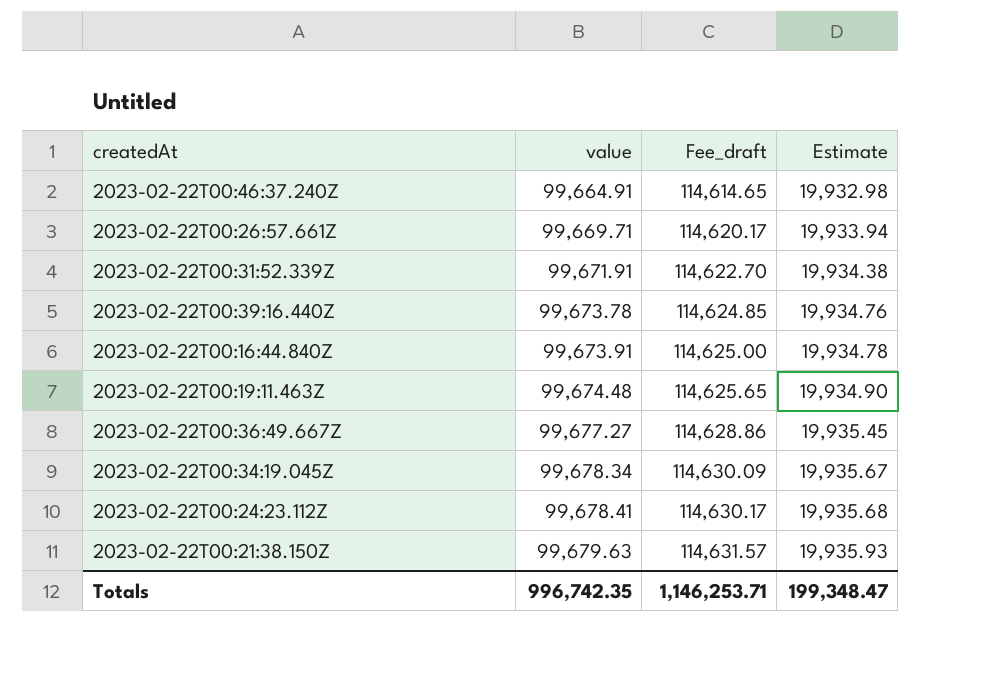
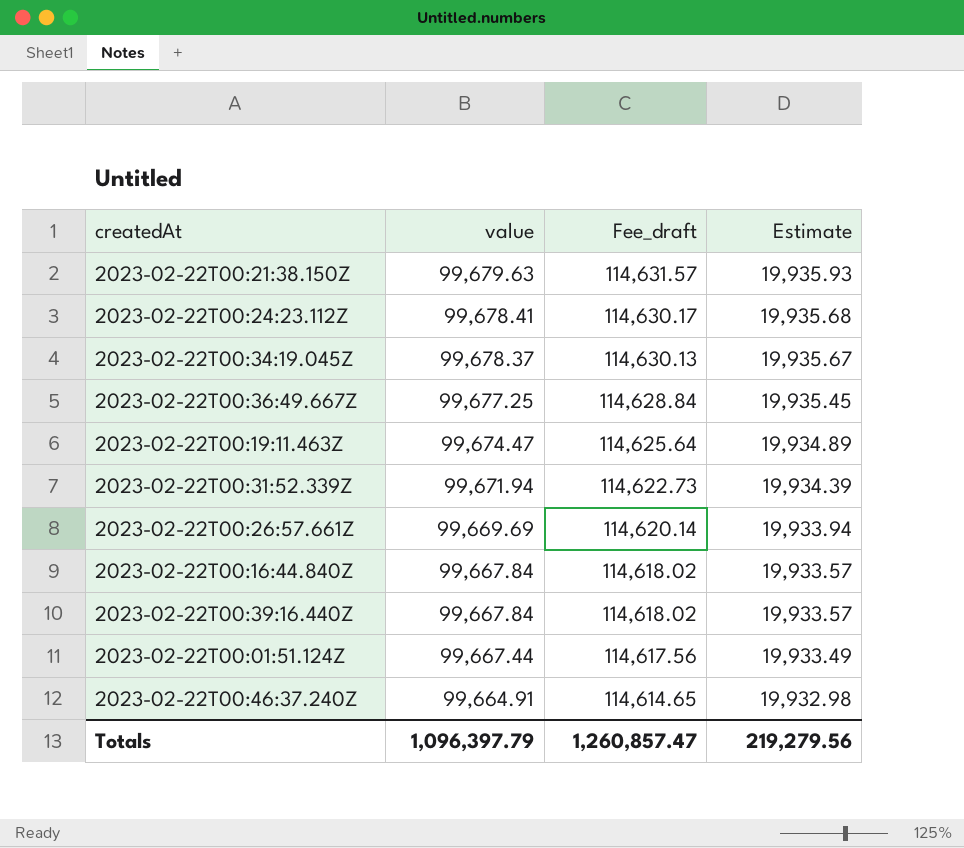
row order: value ascending -> value descending
2023-02-22T00:34:19.045Z | value: 99,678.34 -> 99,678.37
2023-02-22T00:34:19.045Z | Fee_draft: 114,630.09 -> 114,630.13
2023-02-22T00:36:49.667Z | value: 99,677.27 -> 99,677.25
2023-02-22T00:36:49.667Z | Fee_draft: 114,628.86 -> 114,628.84
2023-02-22T00:19:11.463Z | value: 99,674.48 -> 99,674.47
2023-02-22T00:19:11.463Z | Fee_draft: 114,625.65 -> 114,625.64
2023-02-22T00:19:11.463Z | Estimate: 19,934.90 -> 19,934.89
2023-02-22T00:31:52.339Z | value: 99,671.91 -> 99,671.94
2023-02-22T00:31:52.339Z | Fee_draft: 114,622.70 -> 114,622.73
2023-02-22T00:31:52.339Z | Estimate: 19,934.38 -> 19,934.39
2023-02-22T00:26:57.661Z | value: 99,669.71 -> 99,669.69
2023-02-22T00:26:57.661Z | Fee_draft: 114,620.17 -> 114,620.14
2023-02-22T00:16:44.840Z | value: 99,673.91 -> 99,667.84
2023-02-22T00:16:44.840Z | Fee_draft: 114,625.00 -> 114,618.02
2023-02-22T00:16:44.840Z | Estimate: 19,934.78 -> 19,933.57
2023-02-22T00:39:16.440Z | value: 99,673.78 -> 99,667.84
2023-02-22T00:39:16.440Z | Fee_draft: 114,624.85 -> 114,618.02
2023-02-22T00:39:16.440Z | Estimate: 19,934.76 -> 19,933.57
row 2023-02-22T00:01:51.124Z: none -> 99,667.44 | 114,617.56 | 19,933.49
Totals | value: 996,742.35 -> 1,096,397.79
Totals | Fee_draft: 1,146,253.71 -> 1,260,857.47
Totals | Estimate: 199,348.47 -> 219,279.56

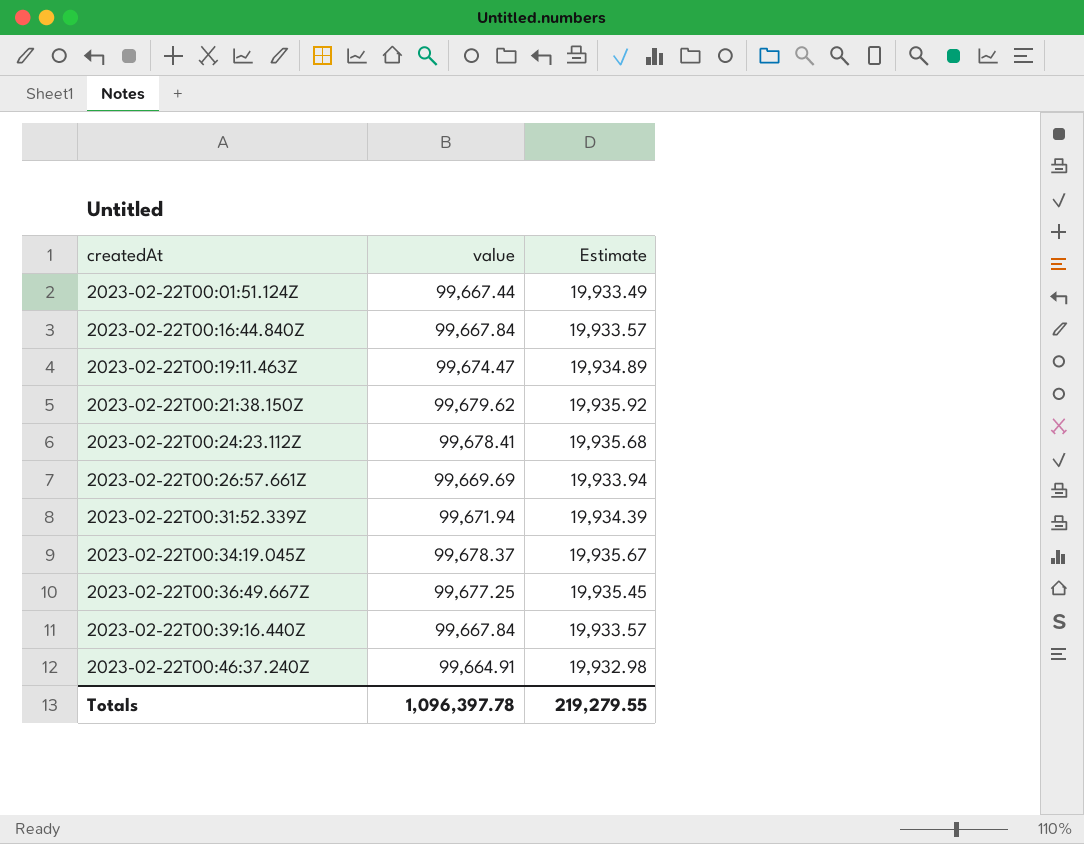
row order: value descending -> createdAt ascending
column Fee_draft | formula: [value] * 1.15 -> none
2023-02-22T00:21:38.150Z | value: 99,679.63 -> 99,679.62
2023-02-22T00:21:38.150Z | Estimate: 19,935.93 -> 19,935.92
Totals | value: 1,096,397.79 -> 1,096,397.78
Totals | Estimate: 219,279.56 -> 219,279.55

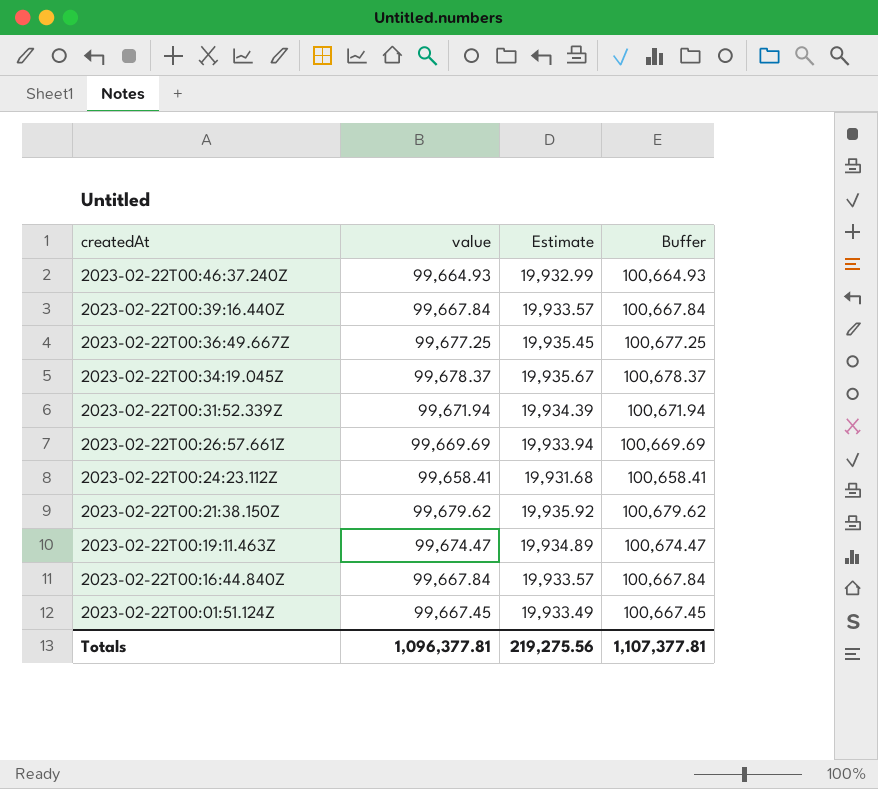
row order: createdAt ascending -> createdAt descending
column Buffer | formula: none -> [value] + 1000
2023-02-22T00:46:37.240Z | value: 99,664.91 -> 99,664.93
2023-02-22T00:46:37.240Z | Estimate: 19,932.98 -> 19,932.99
2023-02-22T00:24:23.112Z | value: 99,678.41 -> 99,658.41
2023-02-22T00:24:23.112Z | Estimate: 19,935.68 -> 19,931.68
2023-02-22T00:01:51.124Z | value: 99,667.44 -> 99,667.45
Totals | value: 1,096,397.78 -> 1,096,377.81
Totals | Estimate: 219,279.55 -> 219,275.56

